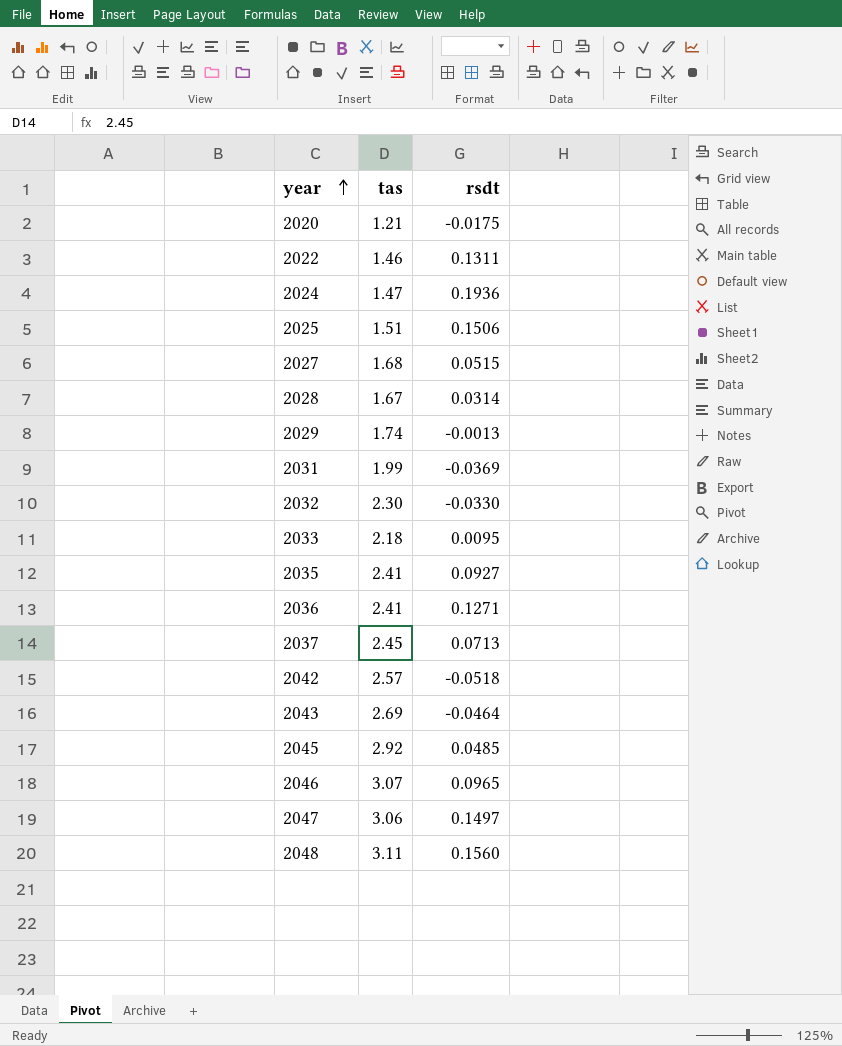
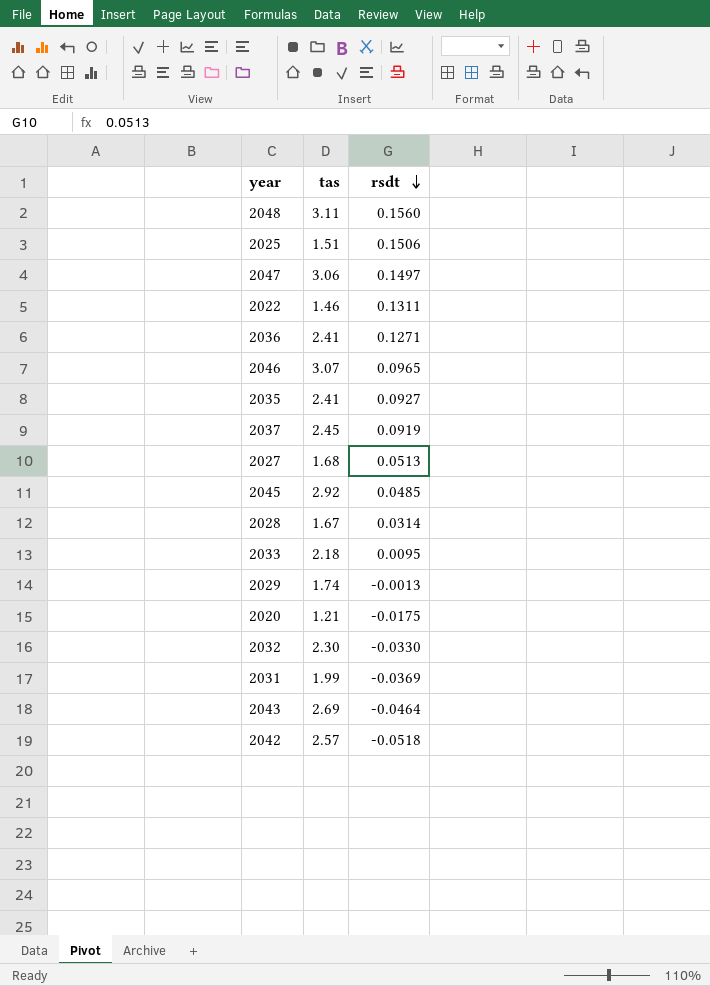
row order: year ascending -> rsdt descending
row 2024: 1.47 | 0.1936 -> none
2037 | rsdt: 0.0713 -> 0.0919
2027 | rsdt: 0.0515 -> 0.0513

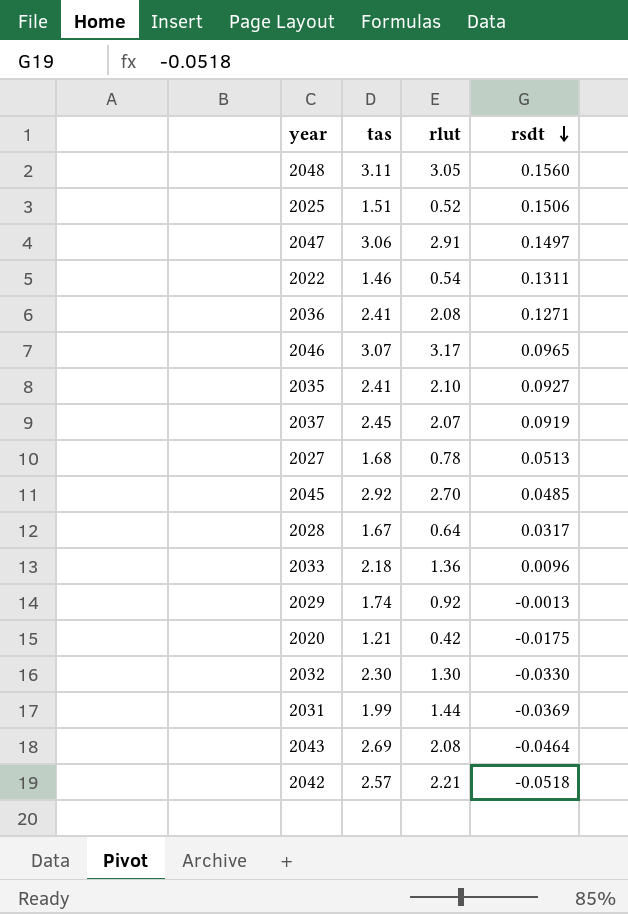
column rlut | position: none -> 3
2028 | rsdt: 0.0314 -> 0.0317
2033 | rsdt: 0.0095 -> 0.0096

